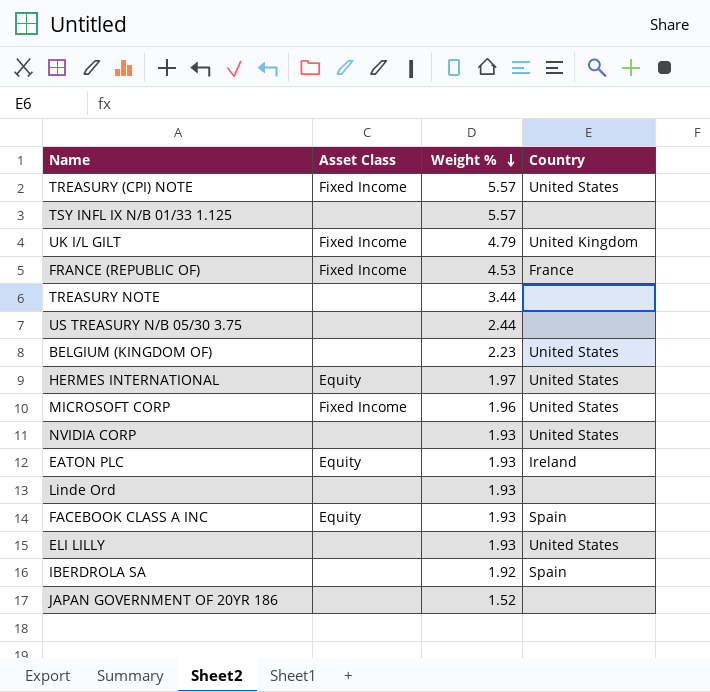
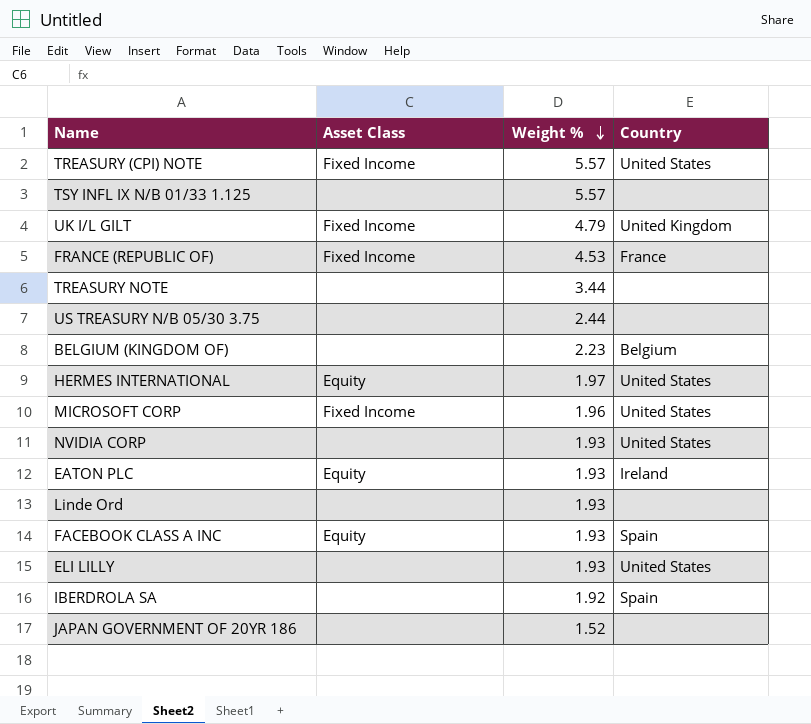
BELGIUM (KINGDOM OF) | Country: United States -> Belgium

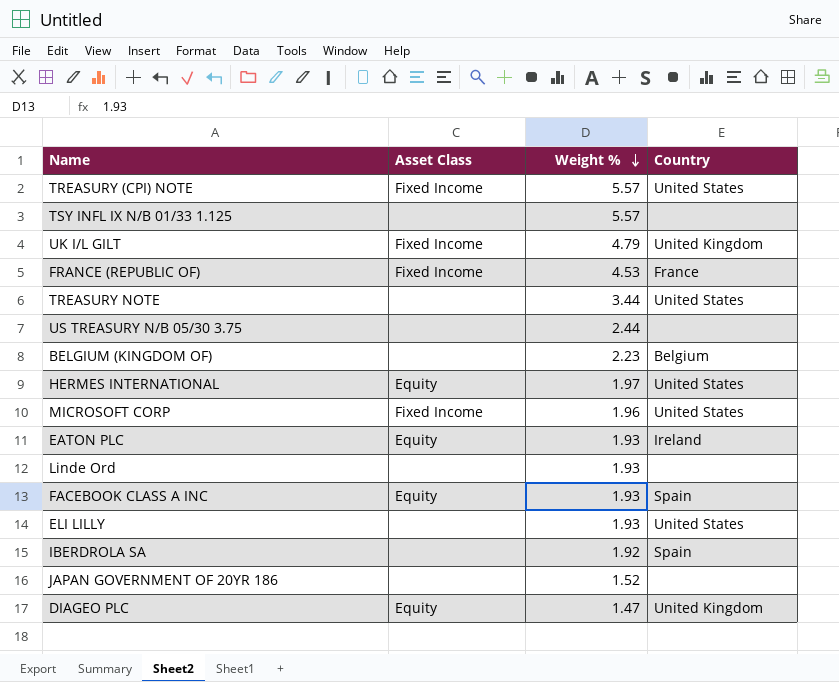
row NVIDIA CORP: none | 1.93 | United States -> none
TREASURY NOTE | Country: none -> United States
row DIAGEO PLC: none -> Equity | 1.47 | United Kingdom

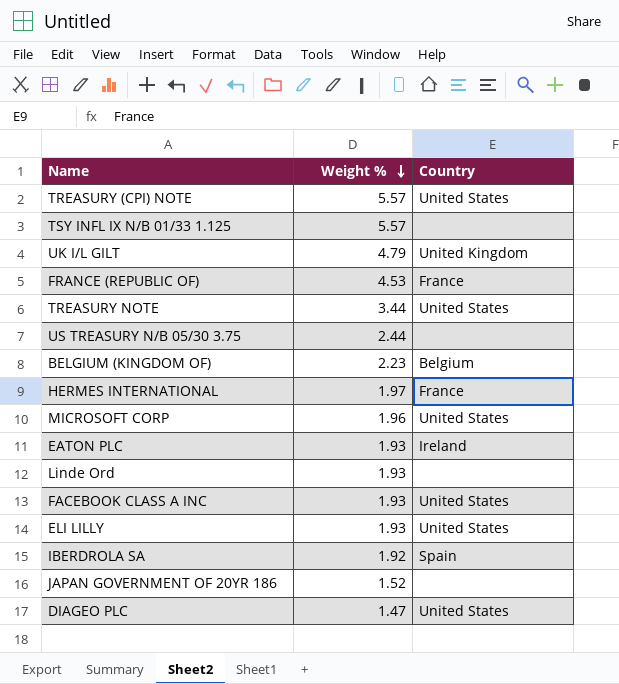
column Asset Class | position: 2 -> none
HERMES INTERNATIONAL | Country: United States -> France
FACEBOOK CLASS A INC | Country: Spain -> United States
DIAGEO PLC | Country: United Kingdom -> United States

